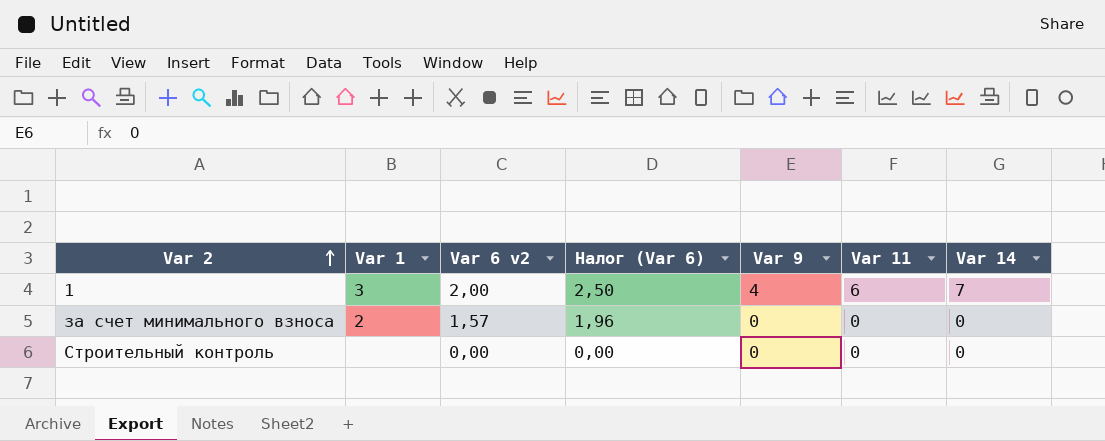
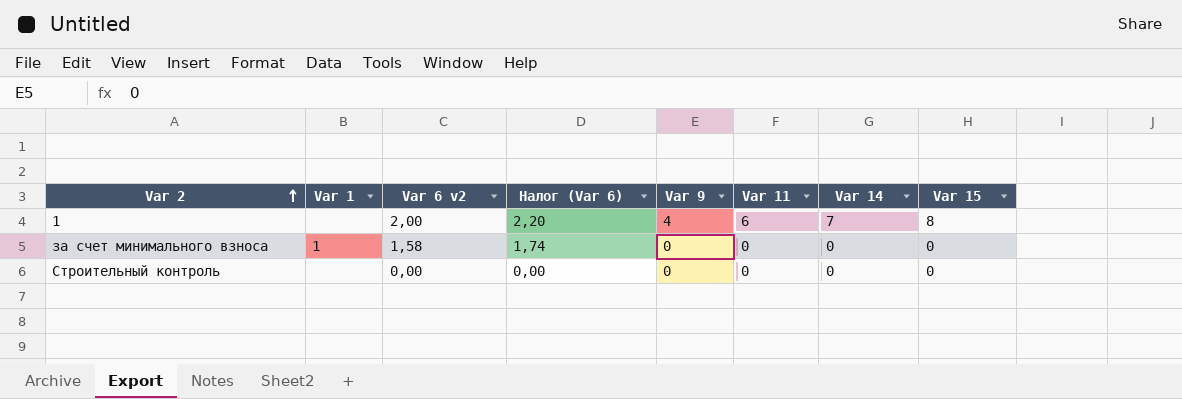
column Налог (Var 6) | formula: [Var 6 v2] * 1,25 -> [Var 6 v2] * 1,1
column Var 15 | position: none -> 8
1 | Var 1: 3 -> none
за счет минимального взноса | Var 1: 2 -> 1
за счет минимального взноса | Var 6 v2: 1,57 -> 1,58

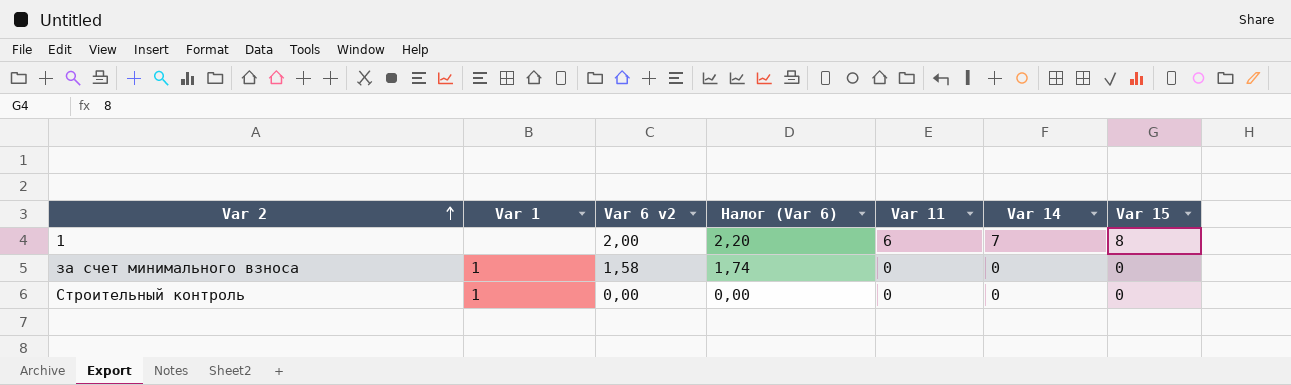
column Var 9 | position: 5 -> none
Строительный контроль | Var 1: none -> 1

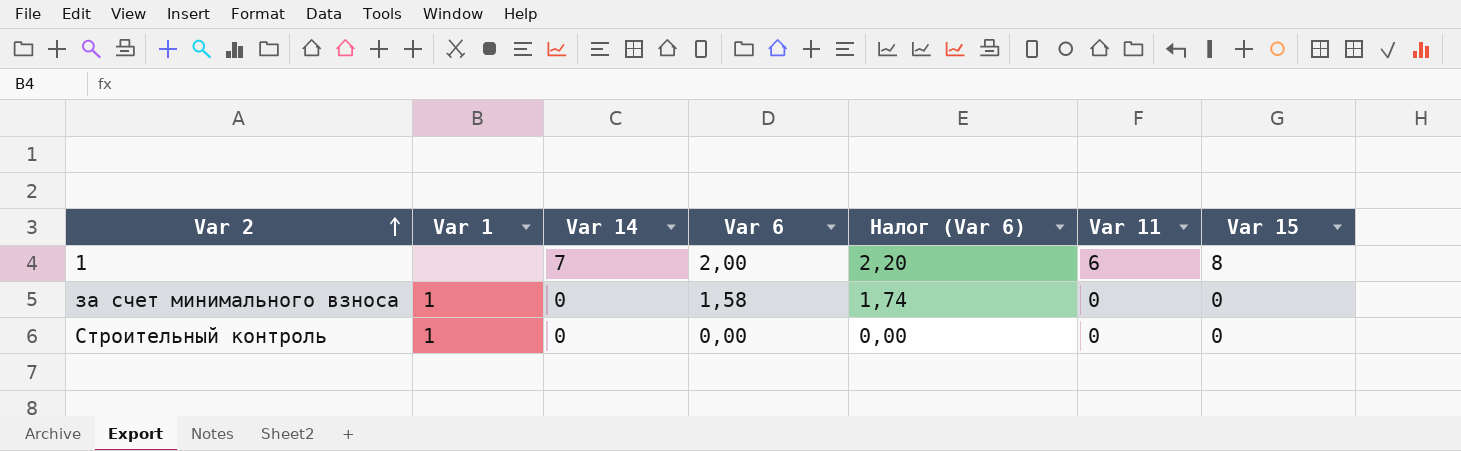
column Var 14 | position: 6 -> 3
column name: Var 6 v2 -> Var 6

